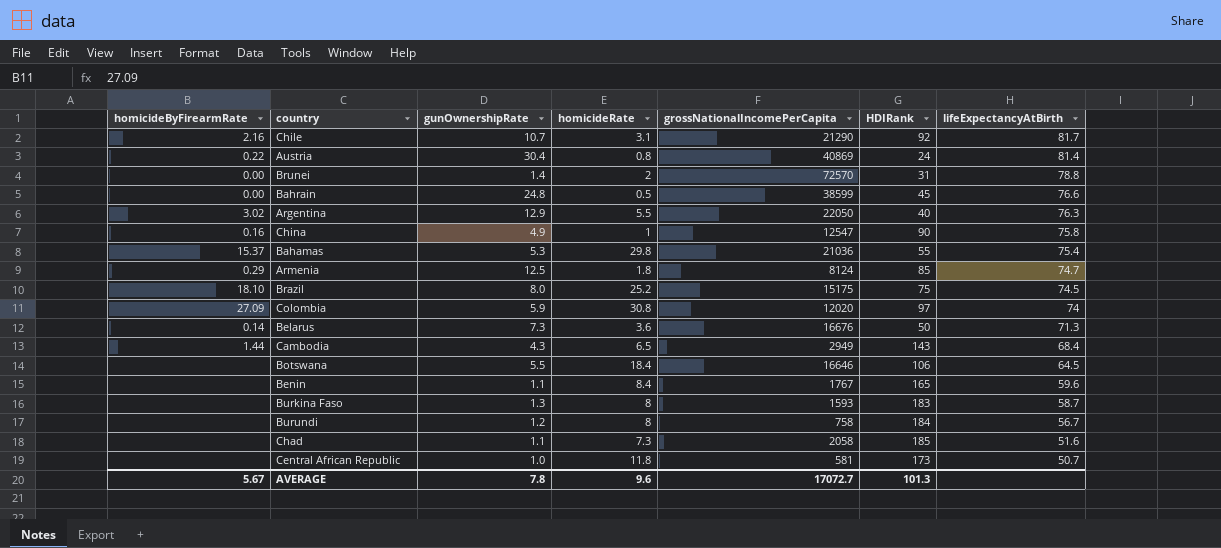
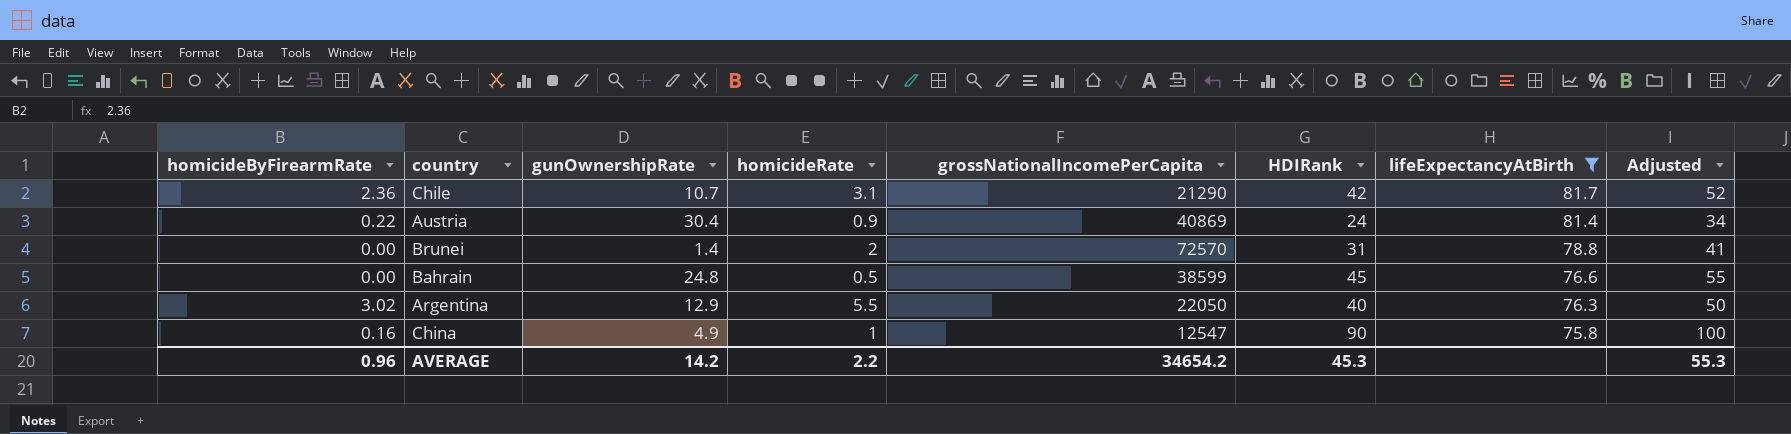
filter: none -> lifeExpectancyAtBirth >= 75.8
column Adjusted | formula: none -> [HDIRank] + 10
Chile | homicideByFirearmRate: 2.16 -> 2.36
Chile | HDIRank: 92 -> 42
Austria | homicideRate: 0.8 -> 0.9
AVERAGE | homicideByFirearmRate: 5.67 -> 0.96
AVERAGE | gunOwnershipRate: 7.8 -> 14.2
AVERAGE | homicideRate: 9.6 -> 2.2
AVERAGE | grossNationalIncomePerCapita: 17072.7 -> 34654.2
AVERAGE | HDIRank: 101.3 -> 45.3

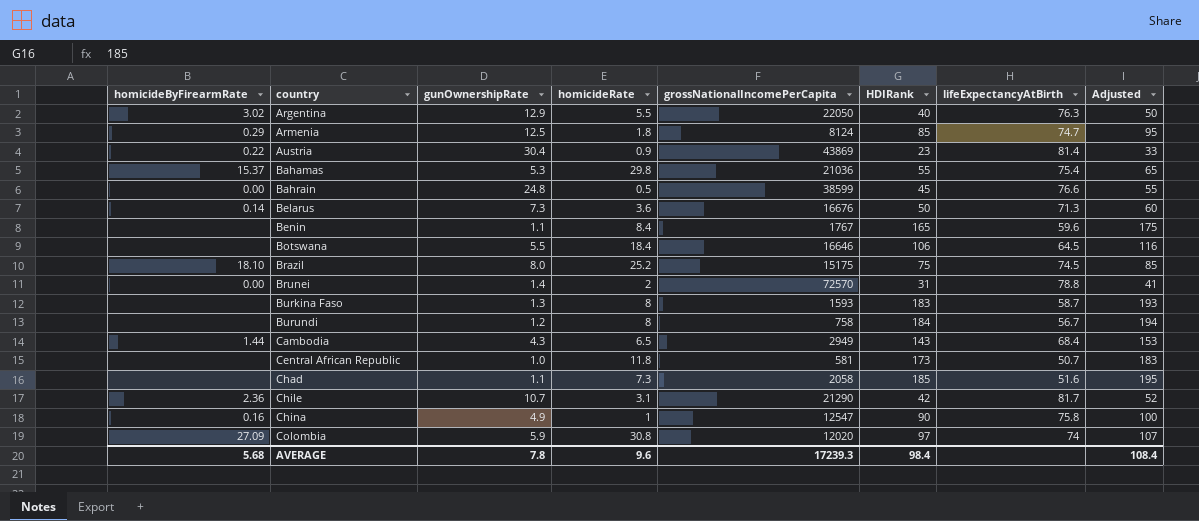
filter: lifeExpectancyAtBirth >= 75.8 -> none
row order: lifeExpectancyAtBirth descending -> country ascending
Austria | grossNationalIncomePerCapita: 40869 -> 43869
Austria | HDIRank: 24 -> 23
Austria | Adjusted: 34 -> 33
AVERAGE | homicideByFirearmRate: 0.96 -> 5.68
AVERAGE | gunOwnershipRate: 14.2 -> 7.8
AVERAGE | homicideRate: 2.2 -> 9.6
AVERAGE | grossNationalIncomePerCapita: 34654.2 -> 17239.3
AVERAGE | HDIRank: 45.3 -> 98.4
AVERAGE | Adjusted: 55.3 -> 108.4

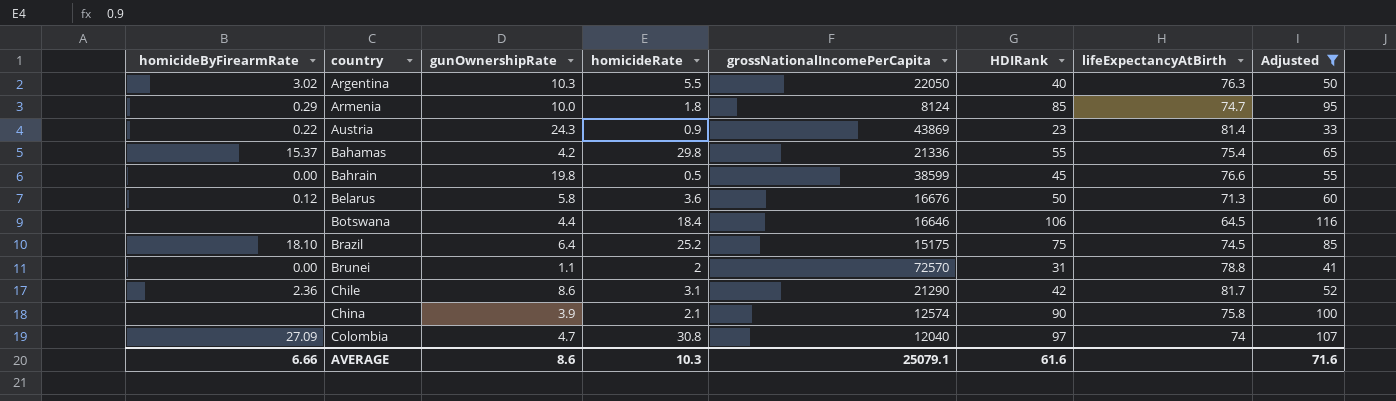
filter: none -> Adjusted <= 116
Argentina | gunOwnershipRate: 12.9 -> 10.3
Armenia | gunOwnershipRate: 12.5 -> 10.0
Austria | gunOwnershipRate: 30.4 -> 24.3
Bahamas | gunOwnershipRate: 5.3 -> 4.2
Bahamas | grossNationalIncomePerCapita: 21036 -> 21336
Bahrain | gunOwnershipRate: 24.8 -> 19.8
Belarus | homicideByFirearmRate: 0.14 -> 0.12
Belarus | gunOwnershipRate: 7.3 -> 5.8
Botswana | gunOwnershipRate: 5.5 -> 4.4
Brazil | gunOwnershipRate: 8.0 -> 6.4
Brunei | gunOwnershipRate: 1.4 -> 1.1
Chile | gunOwnershipRate: 10.7 -> 8.6
China | homicideByFirearmRate: 0.16 -> none
China | gunOwnershipRate: 4.9 -> 3.9
China | homicideRate: 1 -> 2.1
China | grossNationalIncomePerCapita: 12547 -> 12574
Colombia | gunOwnershipRate: 5.9 -> 4.7
Colombia | grossNationalIncomePerCapita: 12020 -> 12040
AVERAGE | homicideByFirearmRate: 5.68 -> 6.66
AVERAGE | gunOwnershipRate: 7.8 -> 8.6
AVERAGE | homicideRate: 9.6 -> 10.3
AVERAGE | grossNationalIncomePerCapita: 17239.3 -> 25079.1
AVERAGE | HDIRank: 98.4 -> 61.6
AVERAGE | Adjusted: 108.4 -> 71.6

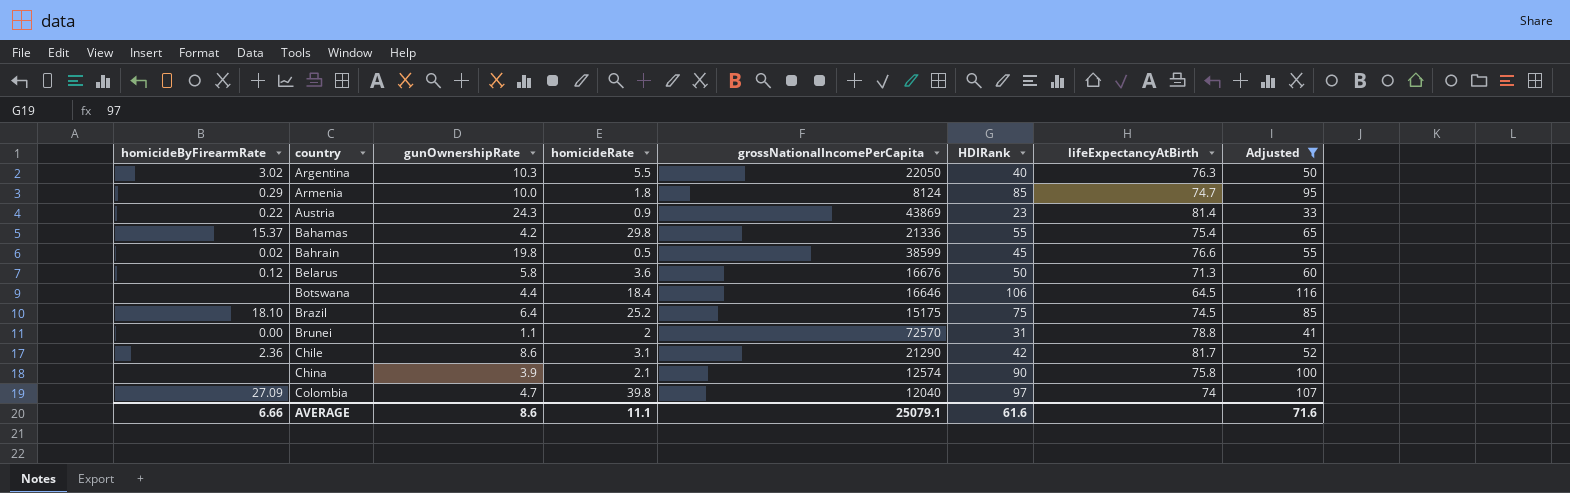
Bahrain | homicideByFirearmRate: 0.00 -> 0.02
Colombia | homicideRate: 30.8 -> 39.8
AVERAGE | homicideRate: 10.3 -> 11.1

